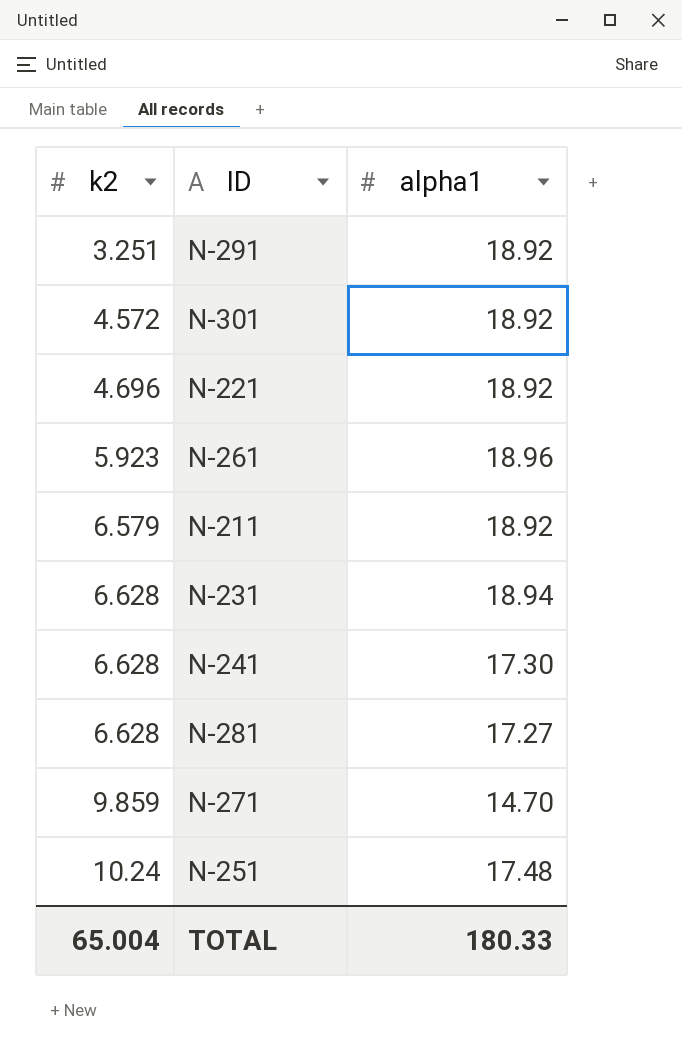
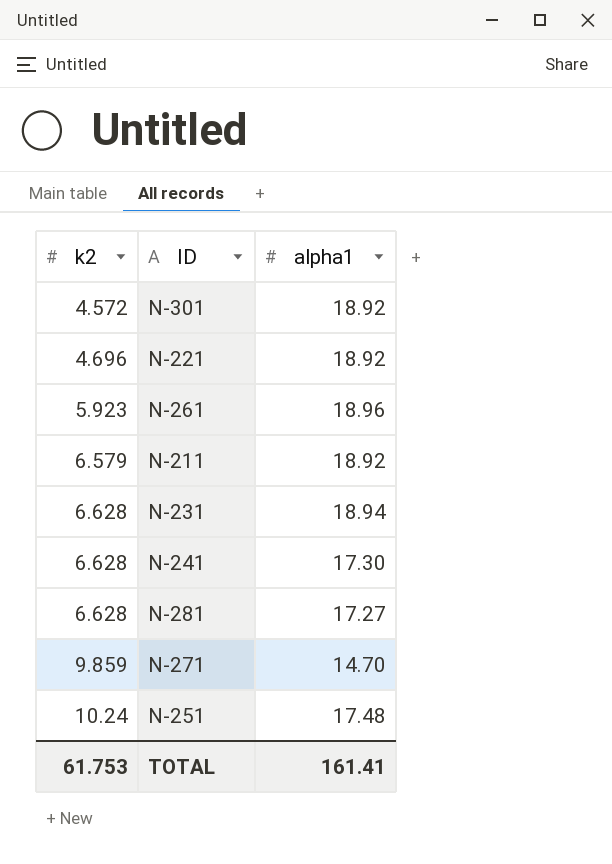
row N-291: 3.251 | 18.92 -> none
TOTAL | k2: 65.004 -> 61.753
TOTAL | alpha1: 180.33 -> 161.41

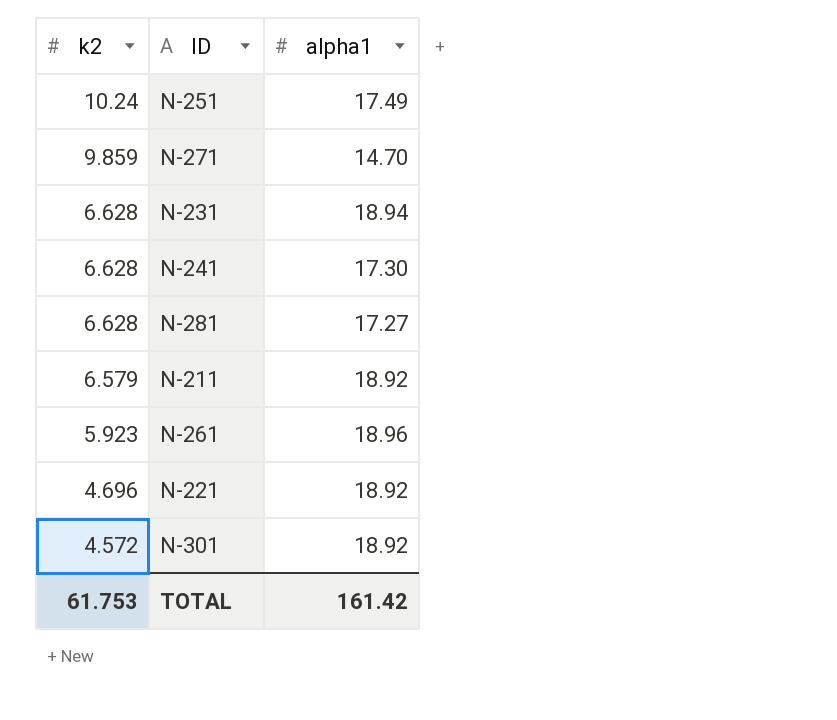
row order: k2 ascending -> k2 descending
N-251 | alpha1: 17.48 -> 17.49
TOTAL | alpha1: 161.41 -> 161.42

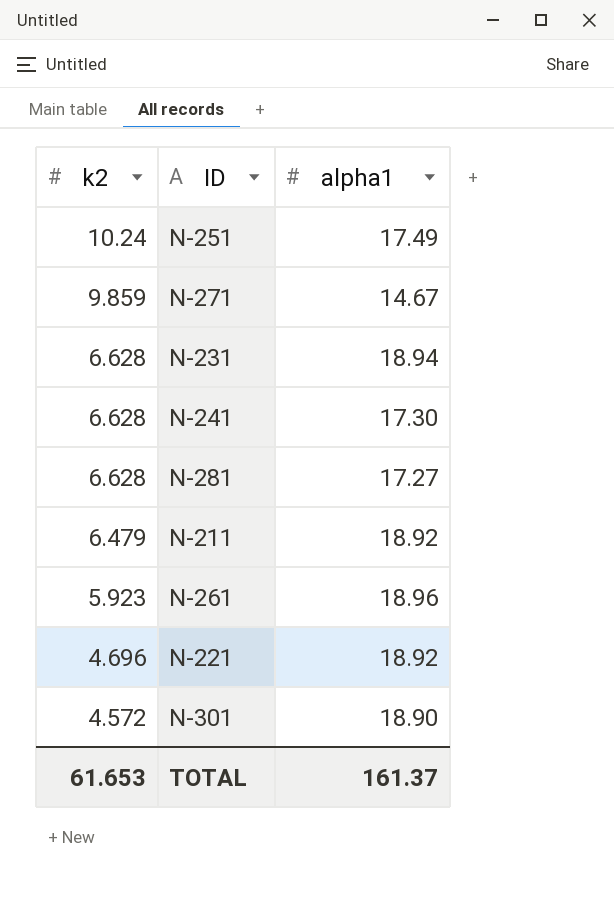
N-271 | alpha1: 14.70 -> 14.67
N-211 | k2: 6.579 -> 6.479
N-301 | alpha1: 18.92 -> 18.90
TOTAL | k2: 61.753 -> 61.653
TOTAL | alpha1: 161.42 -> 161.37

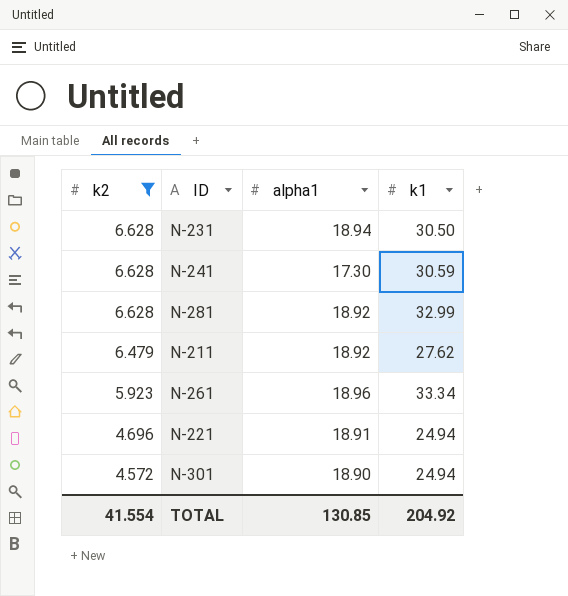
filter: none -> k2 <= 6.628
column k1 | position: none -> 4
N-281 | alpha1: 17.27 -> 18.92
N-221 | alpha1: 18.92 -> 18.91
TOTAL | k2: 61.653 -> 41.554
TOTAL | alpha1: 161.37 -> 130.85

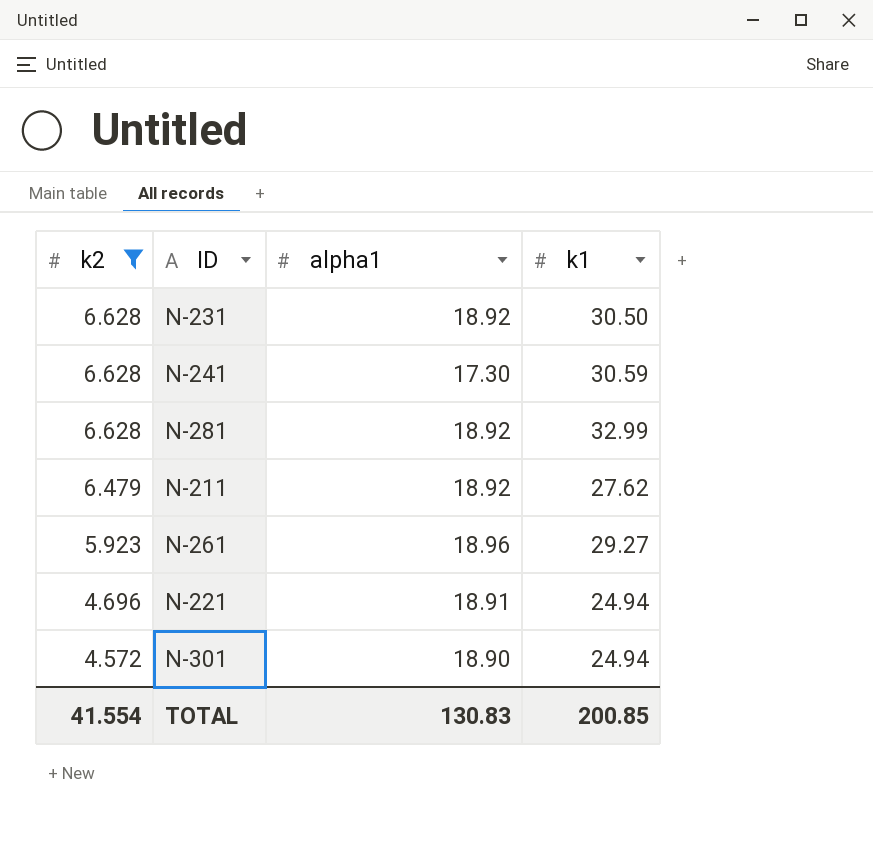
N-231 | alpha1: 18.94 -> 18.92
N-261 | k1: 33.34 -> 29.27
TOTAL | alpha1: 130.85 -> 130.83
TOTAL | k1: 204.92 -> 200.85

